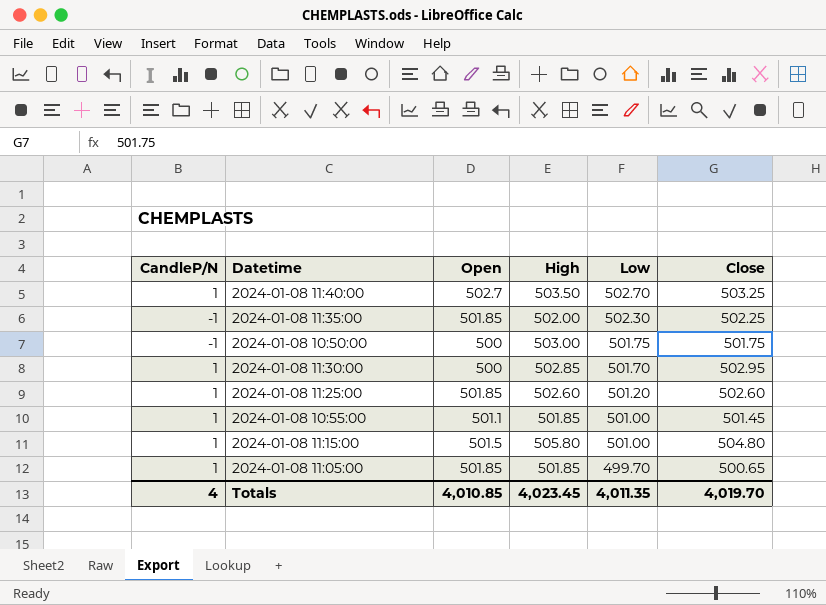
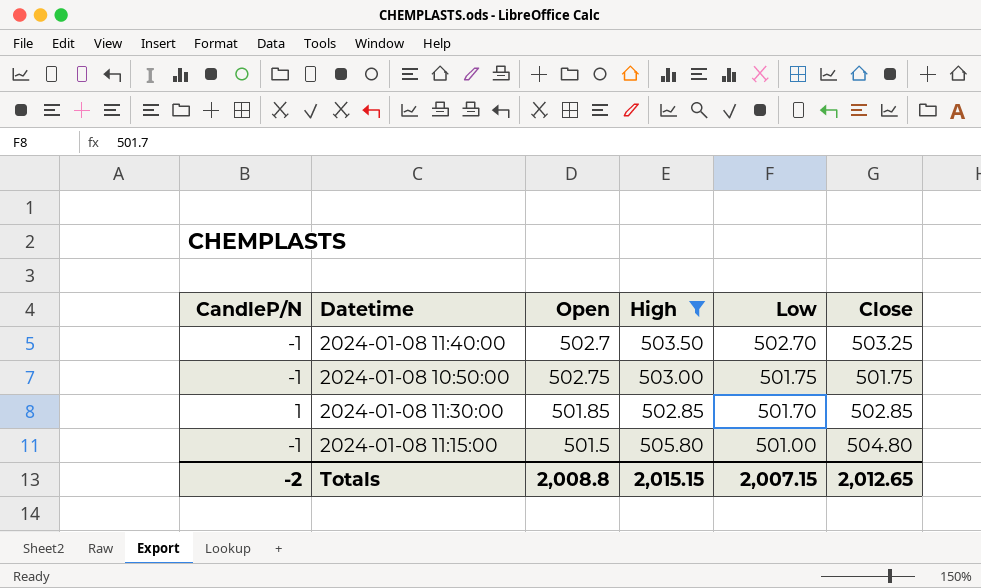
filter: none -> High >= 502.85
2024-01-08 11:40:00 | CandleP/N: 1 -> -1
2024-01-08 10:50:00 | Open: 500 -> 502.75
2024-01-08 11:30:00 | Open: 500 -> 501.85
2024-01-08 11:30:00 | Close: 502.95 -> 502.85
2024-01-08 11:15:00 | CandleP/N: 1 -> -1
Totals | CandleP/N: 4 -> -2
Totals | Open: 4,010.85 -> 2,008.8
Totals | High: 4,023.45 -> 2,015.15
Totals | Low: 4,011.35 -> 2,007.15
Totals | Close: 4,019.70 -> 2,012.65

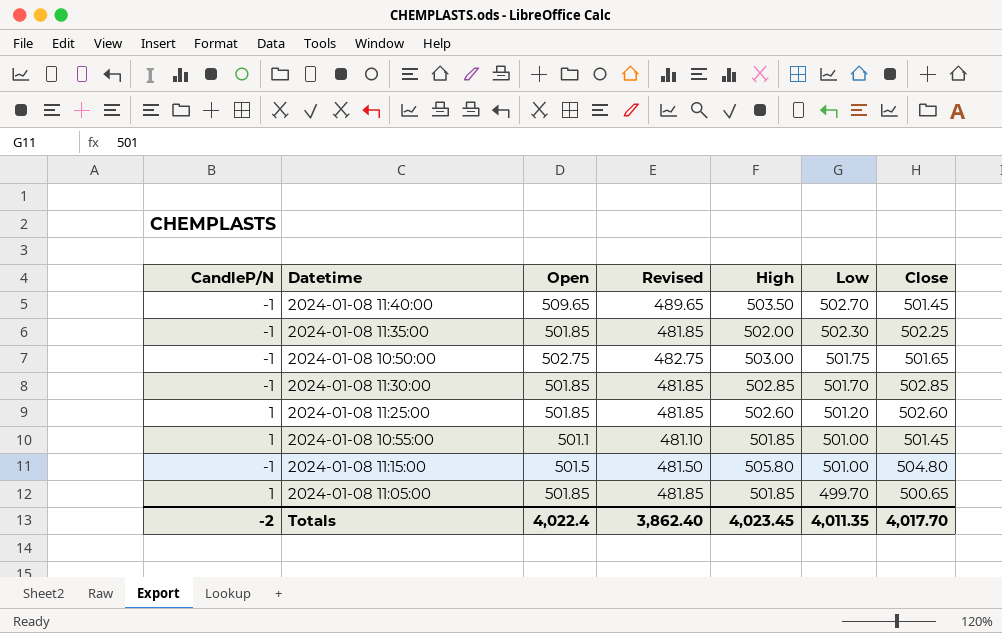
filter: High >= 502.85 -> none
column Revised | formula: none -> [Open] - 20
2024-01-08 11:40:00 | Open: 502.7 -> 509.65
2024-01-08 11:40:00 | Close: 503.25 -> 501.45
2024-01-08 10:50:00 | Close: 501.75 -> 501.65
2024-01-08 11:30:00 | CandleP/N: 1 -> -1
Totals | Open: 2,008.8 -> 4,022.4
Totals | High: 2,015.15 -> 4,023.45
Totals | Low: 2,007.15 -> 4,011.35
Totals | Close: 2,012.65 -> 4,017.70

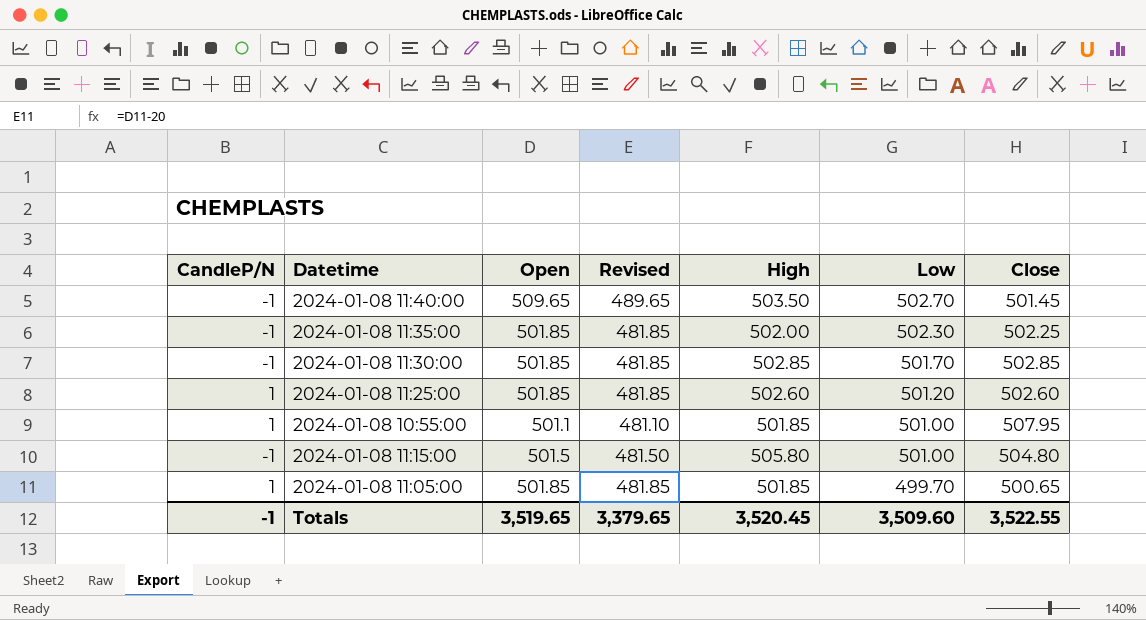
row 2024-01-08 10:50:00: -1 | 502.75 | 482.75 | 503.00 | 501.75 | 501.65 -> none
2024-01-08 10:55:00 | Close: 501.45 -> 507.95
Totals | CandleP/N: -2 -> -1
Totals | Open: 4,022.4 -> 3,519.65
Totals | Revised: 3,862.40 -> 3,379.65
Totals | High: 4,023.45 -> 3,520.45
Totals | Low: 4,011.35 -> 3,509.60
Totals | Close: 4,017.70 -> 3,522.55

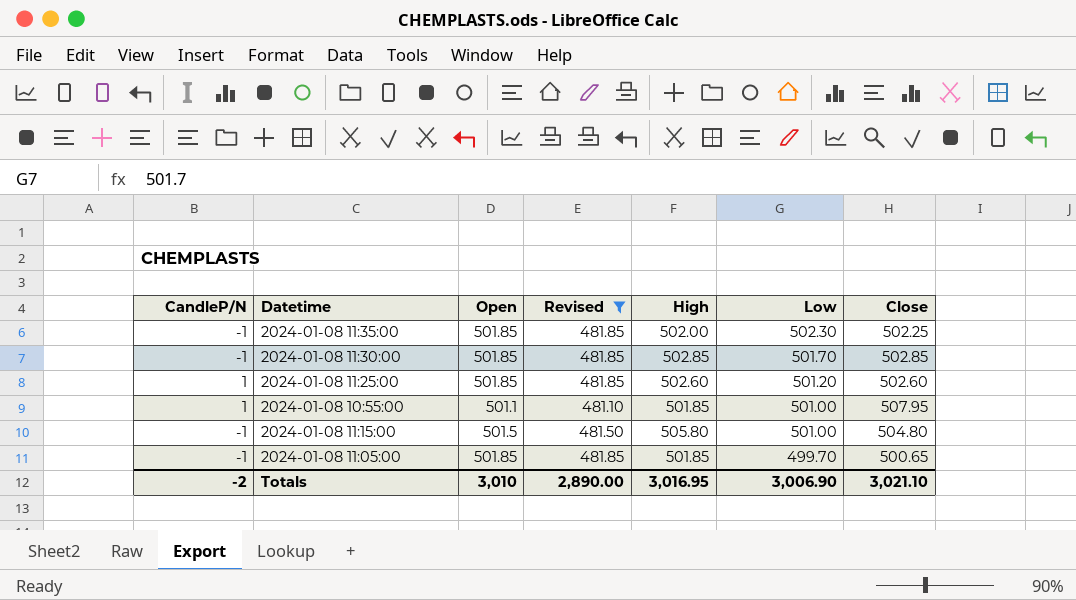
filter: none -> Revised != 489.65
2024-01-08 11:05:00 | CandleP/N: 1 -> -1
Totals | CandleP/N: -1 -> -2
Totals | Open: 3,519.65 -> 3,010
Totals | Revised: 3,379.65 -> 2,890.00
Totals | High: 3,520.45 -> 3,016.95
Totals | Low: 3,509.60 -> 3,006.90
Totals | Close: 3,522.55 -> 3,021.10

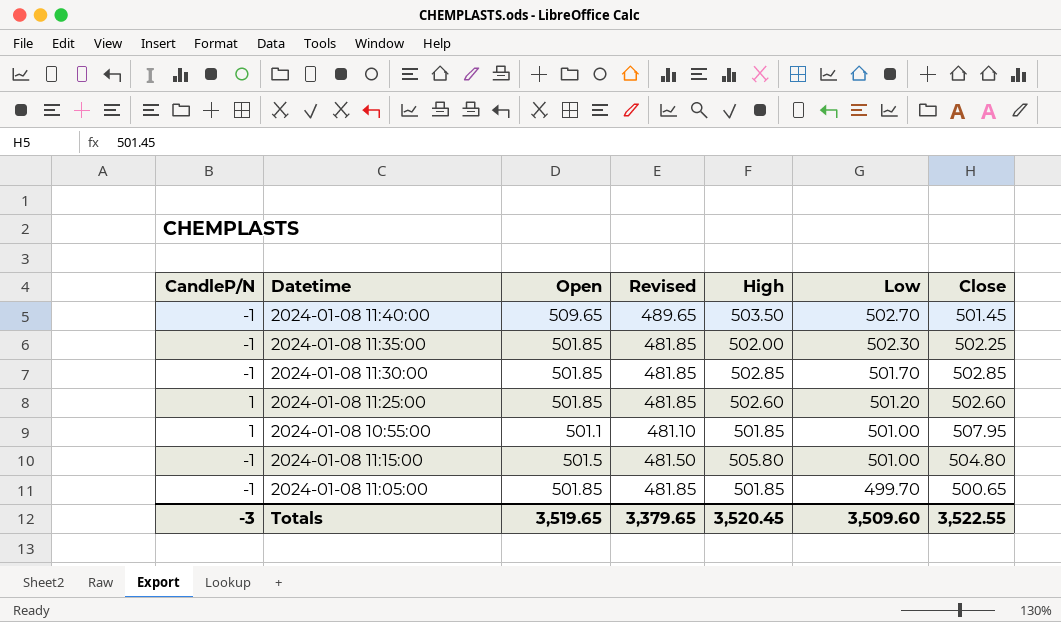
filter: Revised != 489.65 -> none
Totals | CandleP/N: -2 -> -3
Totals | Open: 3,010 -> 3,519.65
Totals | Revised: 2,890.00 -> 3,379.65
Totals | High: 3,016.95 -> 3,520.45
Totals | Low: 3,006.90 -> 3,509.60
Totals | Close: 3,021.10 -> 3,522.55

